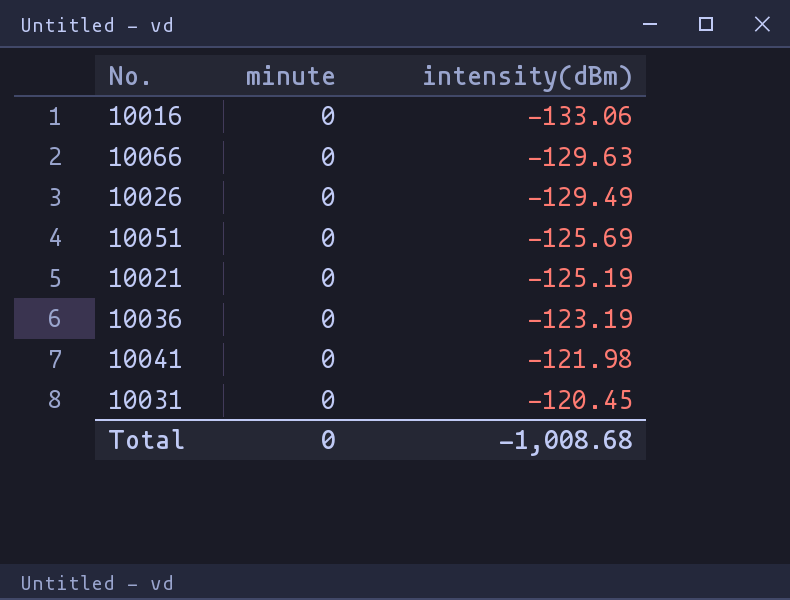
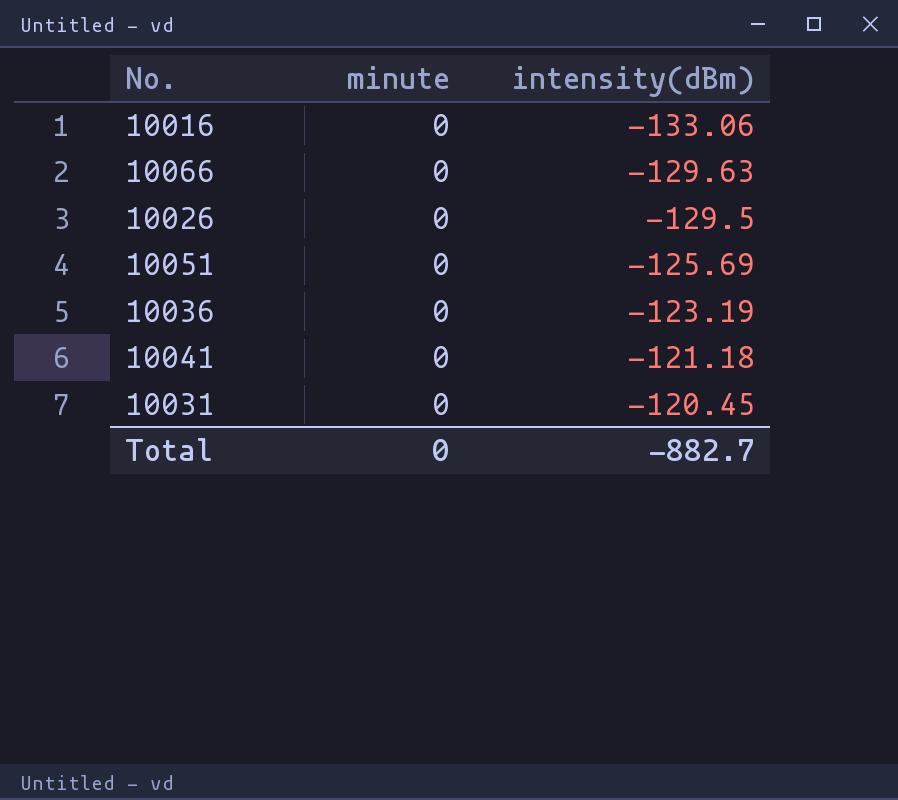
row 10021: 0 | -125.19 -> none
10026 | intensity(dBm): -129.49 -> -129.5
10041 | intensity(dBm): -121.98 -> -121.18
Total | intensity(dBm): -1,008.68 -> -882.7

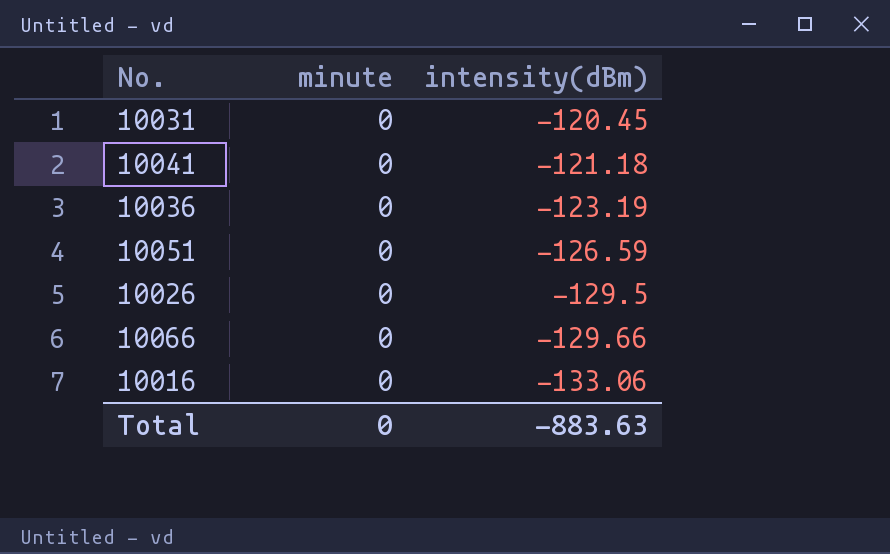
row order: intensity(dBm) ascending -> intensity(dBm) descending
10051 | intensity(dBm): -125.69 -> -126.59
10066 | intensity(dBm): -129.63 -> -129.66
Total | intensity(dBm): -882.7 -> -883.63

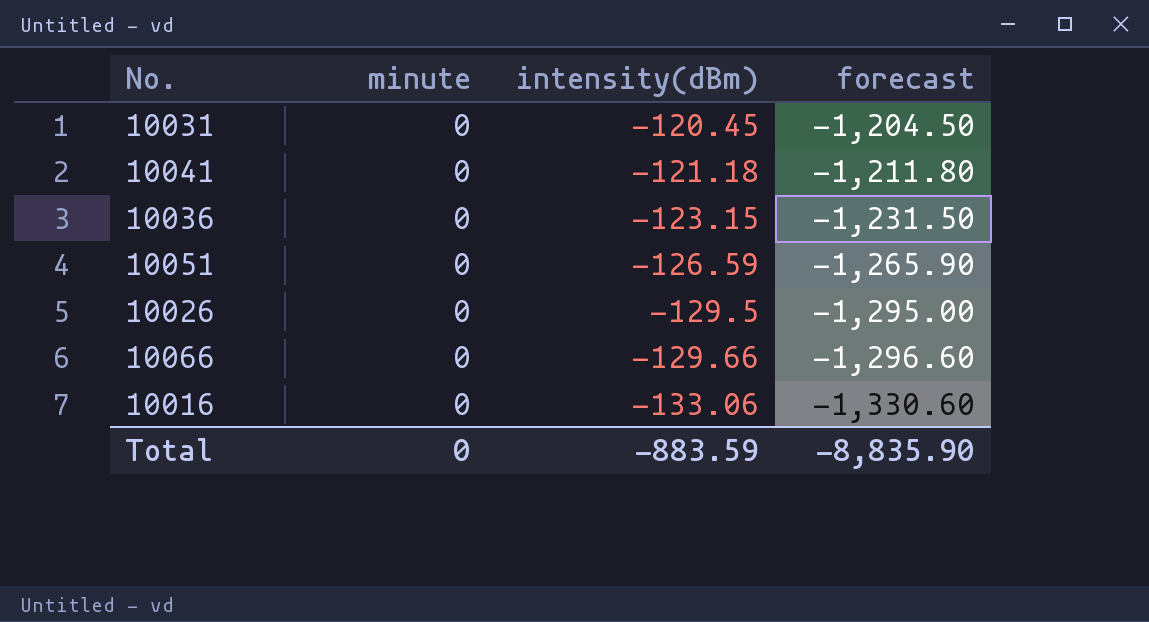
column forecast | formula: none -> [intensity(dBm)] * 10
10036 | intensity(dBm): -123.19 -> -123.15
Total | intensity(dBm): -883.63 -> -883.59

